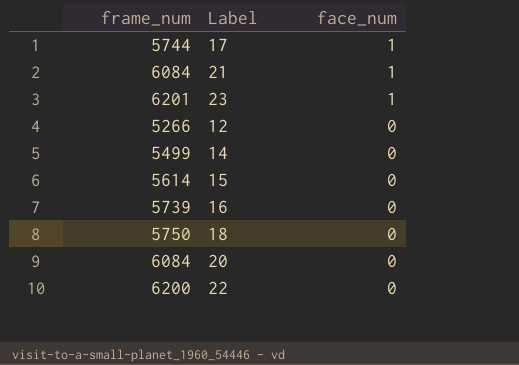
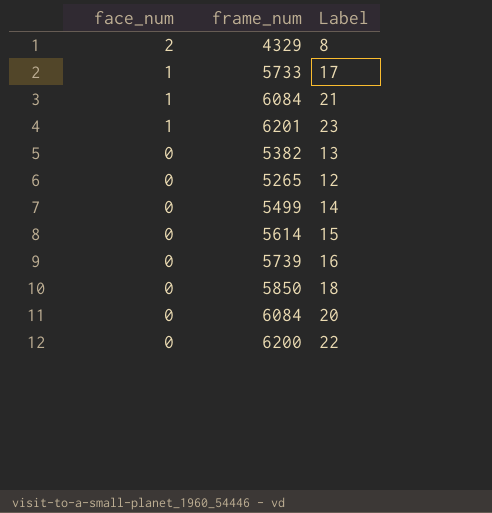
column face_num | position: 3 -> 1
row 8: none -> 2 | 4329
17 | frame_num: 5744 -> 5733
row 13: none -> 0 | 5382
12 | frame_num: 5266 -> 5265
18 | frame_num: 5750 -> 5850

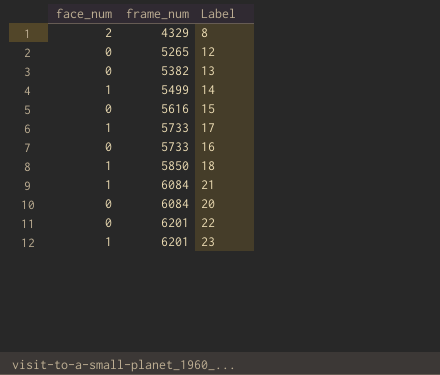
row order: face_num descending -> frame_num ascending
14 | face_num: 0 -> 1
15 | frame_num: 5614 -> 5616
16 | frame_num: 5739 -> 5733
18 | face_num: 0 -> 1
22 | frame_num: 6200 -> 6201

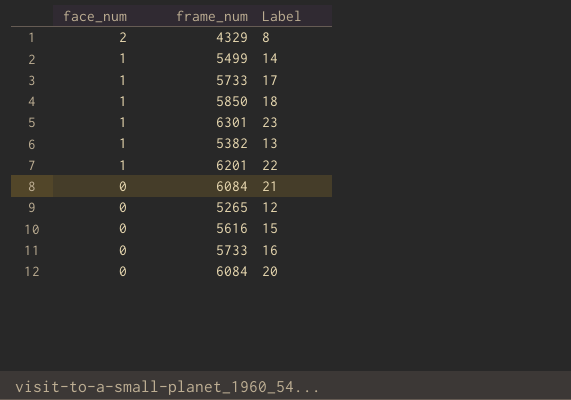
row order: frame_num ascending -> face_num descending
23 | frame_num: 6201 -> 6301
13 | face_num: 0 -> 1
22 | face_num: 0 -> 1
21 | face_num: 1 -> 0

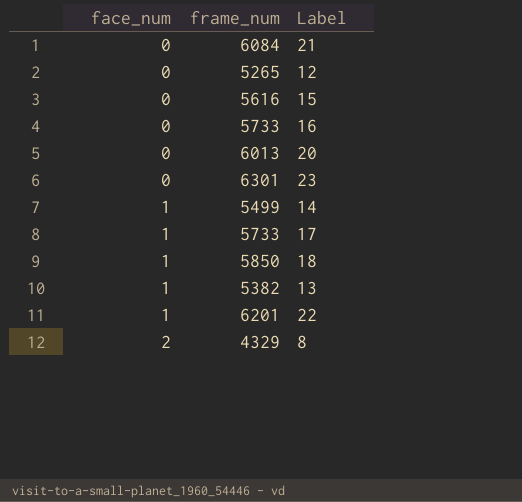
row order: face_num descending -> face_num ascending
20 | frame_num: 6084 -> 6013
23 | face_num: 1 -> 0

